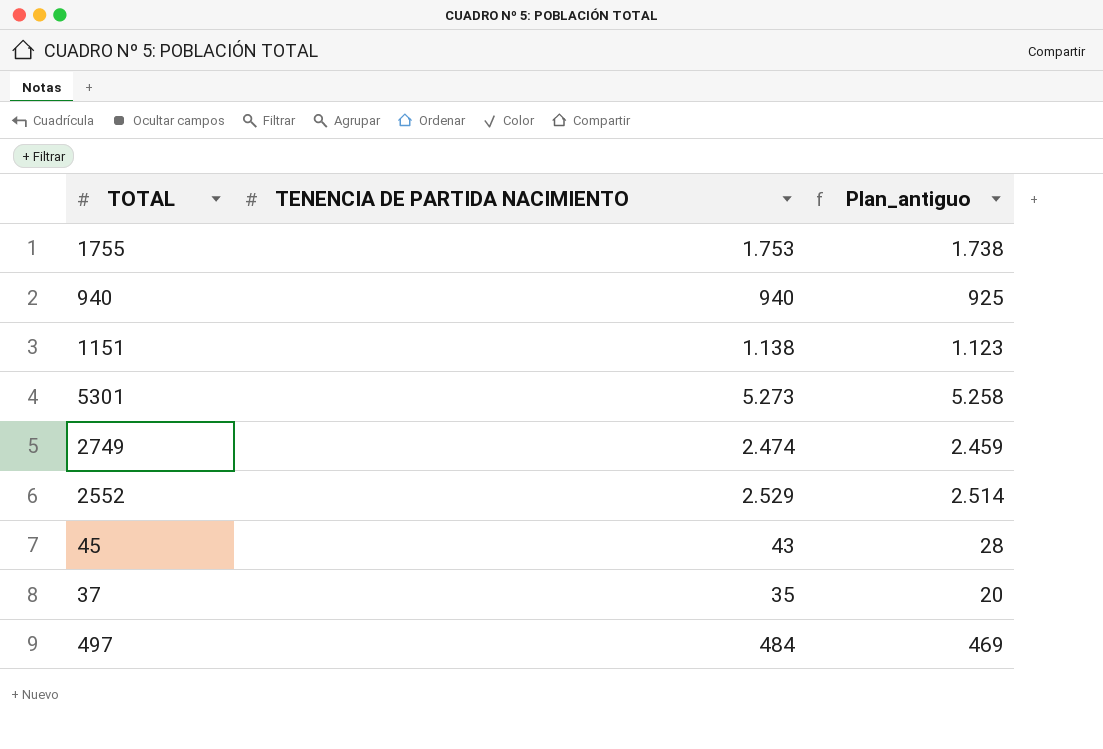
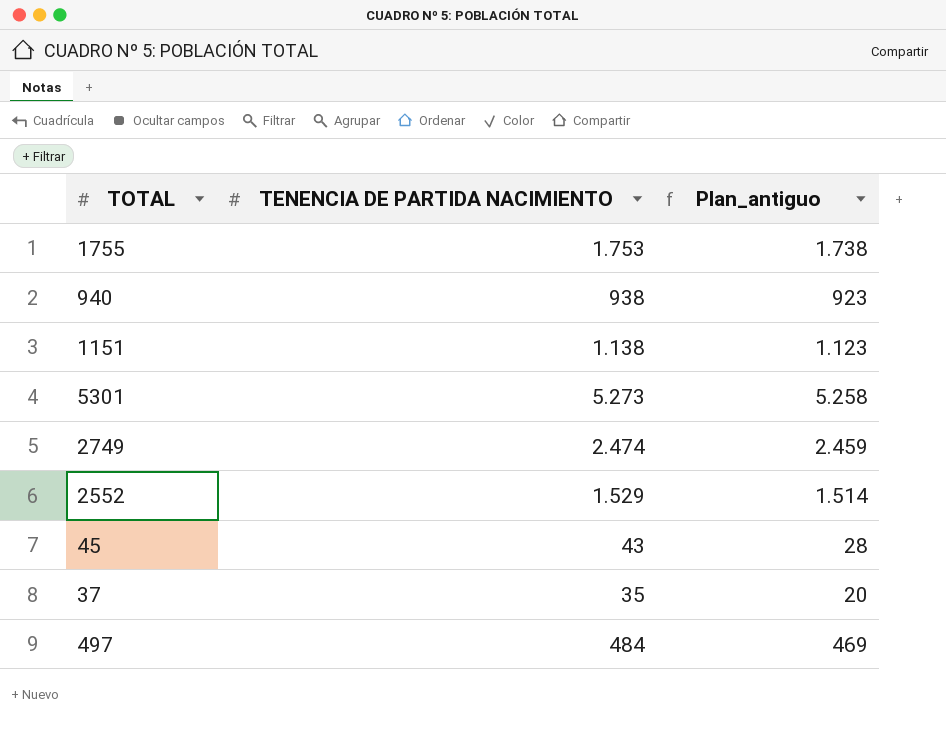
940 | TENENCIA DE PARTIDA NACIMIENTO: 940 -> 938
940 | Plan_antiguo: 925 -> 923
2552 | TENENCIA DE PARTIDA NACIMIENTO: 2.529 -> 1.529
2552 | Plan_antiguo: 2.514 -> 1.514

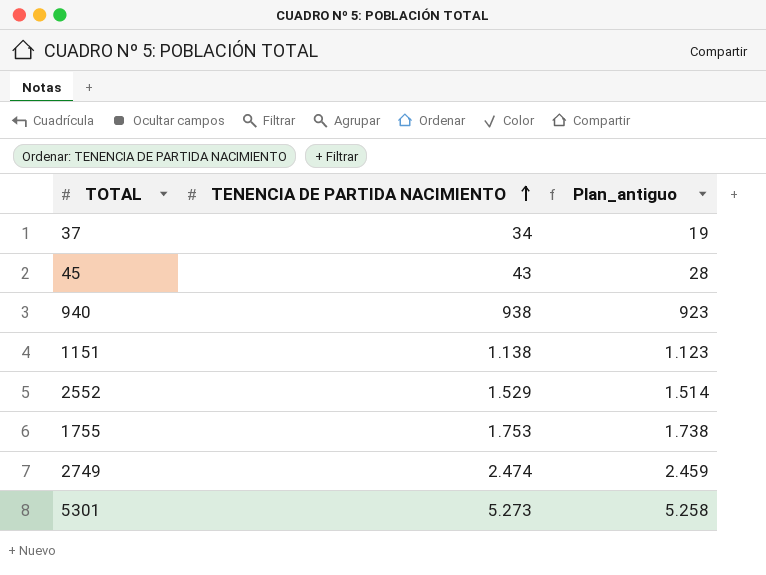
row order: none -> TENENCIA DE PARTIDA NACIMIENTO ascending
row 497: 484 | 469 -> none
37 | TENENCIA DE PARTIDA NACIMIENTO: 35 -> 34
37 | Plan_antiguo: 20 -> 19

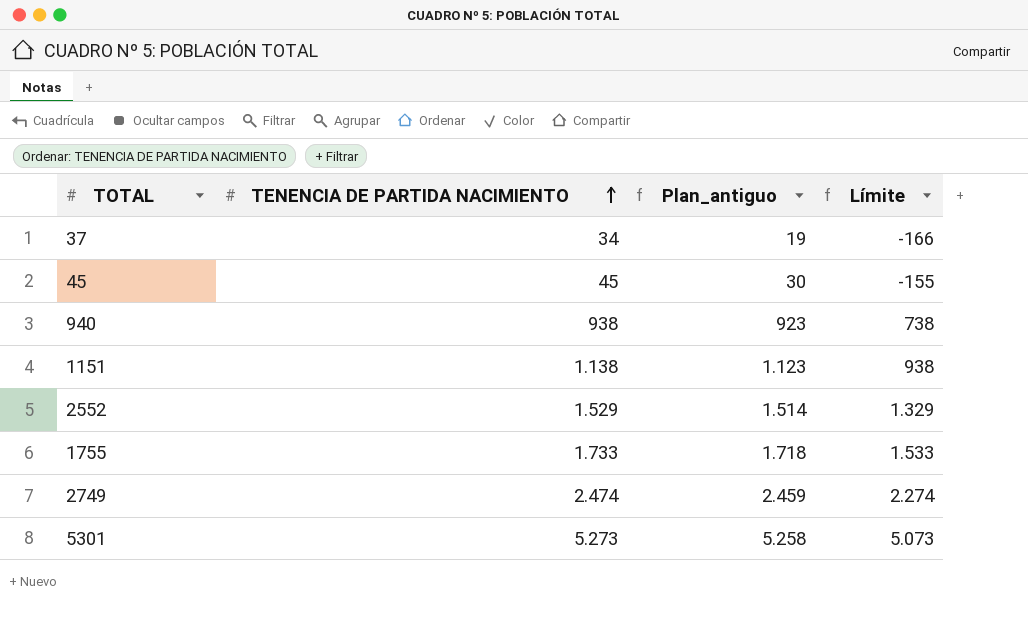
column Límite | formula: none -> [TENENCIA DE PARTIDA NACIMIENTO] - 200
45 | TENENCIA DE PARTIDA NACIMIENTO: 43 -> 45
45 | Plan_antiguo: 28 -> 30
1755 | TENENCIA DE PARTIDA NACIMIENTO: 1.753 -> 1.733
1755 | Plan_antiguo: 1.738 -> 1.718

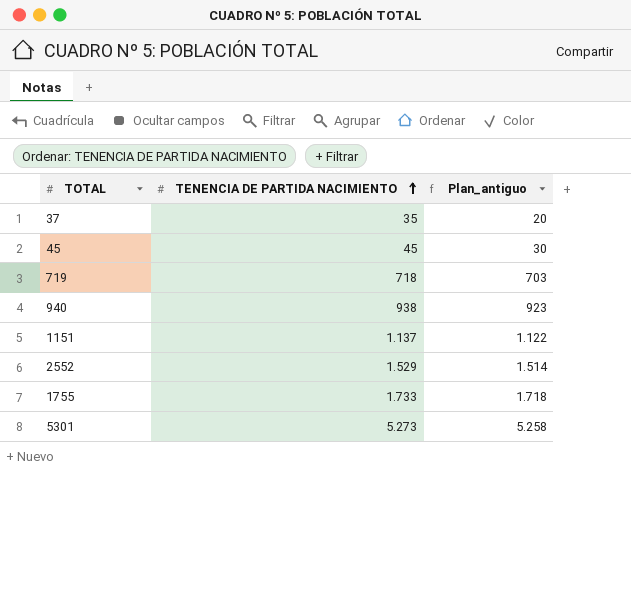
column Límite | formula: [TENENCIA DE PARTIDA NACIMIENTO] - 200 -> none
row 2749: 2.474 | 2.459 | 2.274 -> none
37 | TENENCIA DE PARTIDA NACIMIENTO: 34 -> 35
37 | Plan_antiguo: 19 -> 20
row 719: none -> 718 | 703
1151 | TENENCIA DE PARTIDA NACIMIENTO: 1.138 -> 1.137
1151 | Plan_antiguo: 1.123 -> 1.122

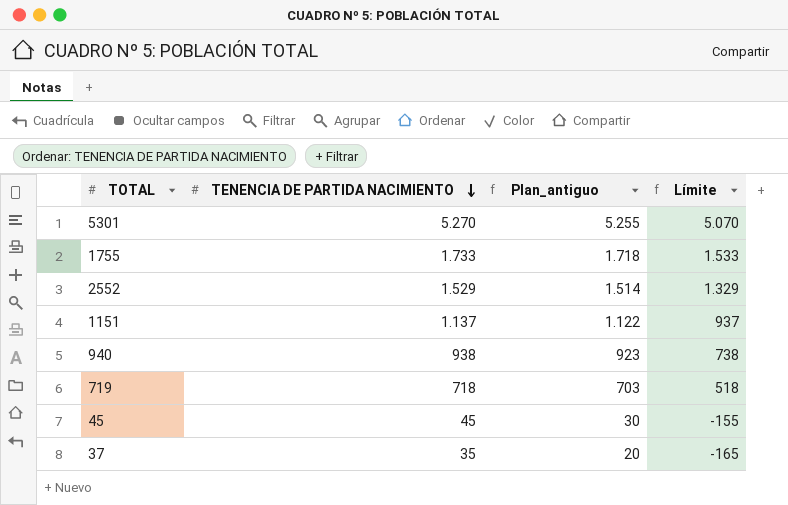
row order: TENENCIA DE PARTIDA NACIMIENTO ascending -> TENENCIA DE PARTIDA NACIMIENTO descending
column Límite | formula: none -> [TENENCIA DE PARTIDA NACIMIENTO] - 200
5301 | TENENCIA DE PARTIDA NACIMIENTO: 5.273 -> 5.270
5301 | Plan_antiguo: 5.258 -> 5.255

